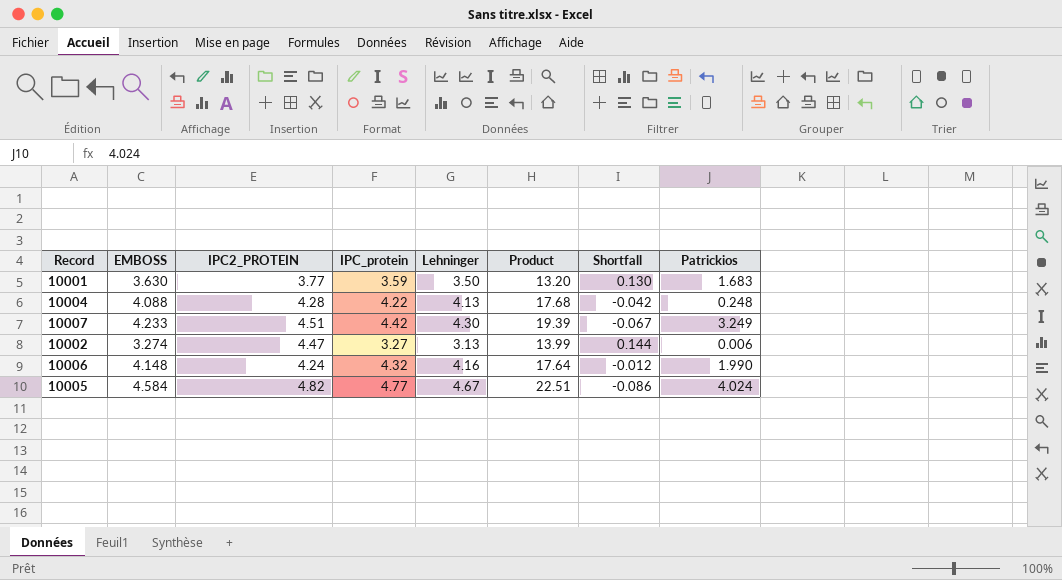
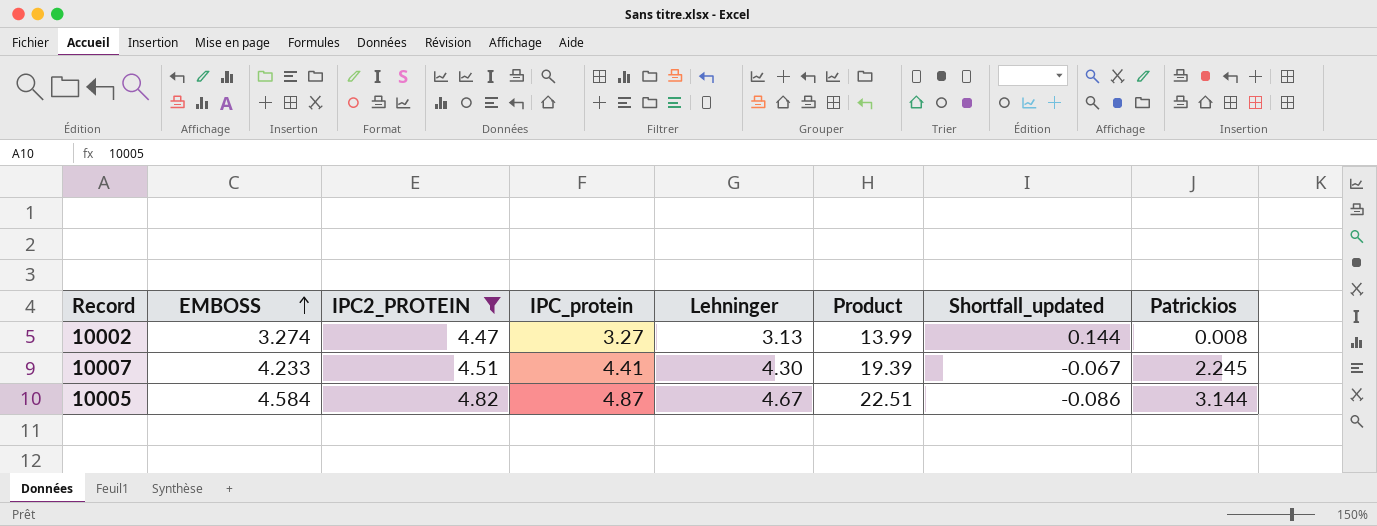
filter: none -> IPC2_PROTEIN >= 4.47
row order: none -> EMBOSS ascending
column name: Shortfall -> Shortfall_updated
10002 | Patrickios: 0.006 -> 0.008
10007 | IPC_protein: 4.42 -> 4.41
10007 | Patrickios: 3.249 -> 2.245
10005 | IPC_protein: 4.77 -> 4.87
10005 | Patrickios: 4.024 -> 3.144

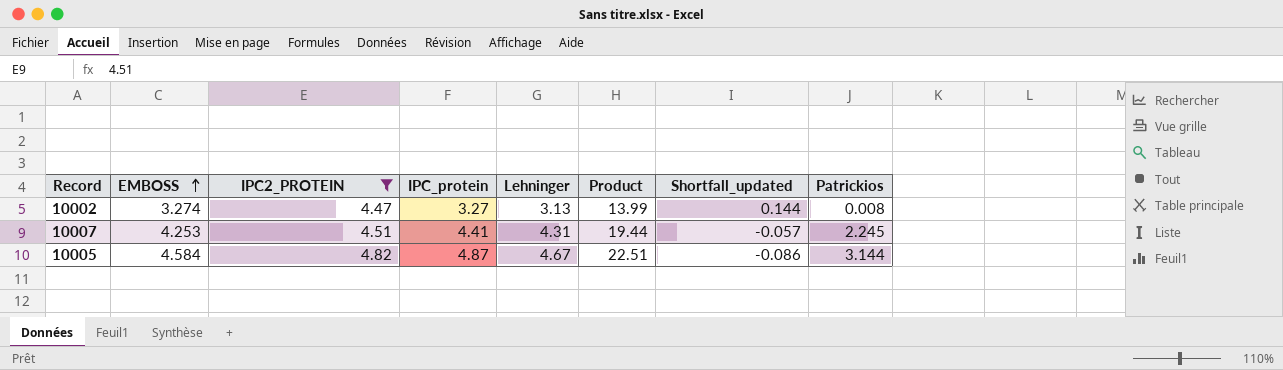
10007 | EMBOSS: 4.233 -> 4.253
10007 | Lehninger: 4.30 -> 4.31
10007 | Product: 19.39 -> 19.44
10007 | Shortfall_updated: -0.067 -> -0.057

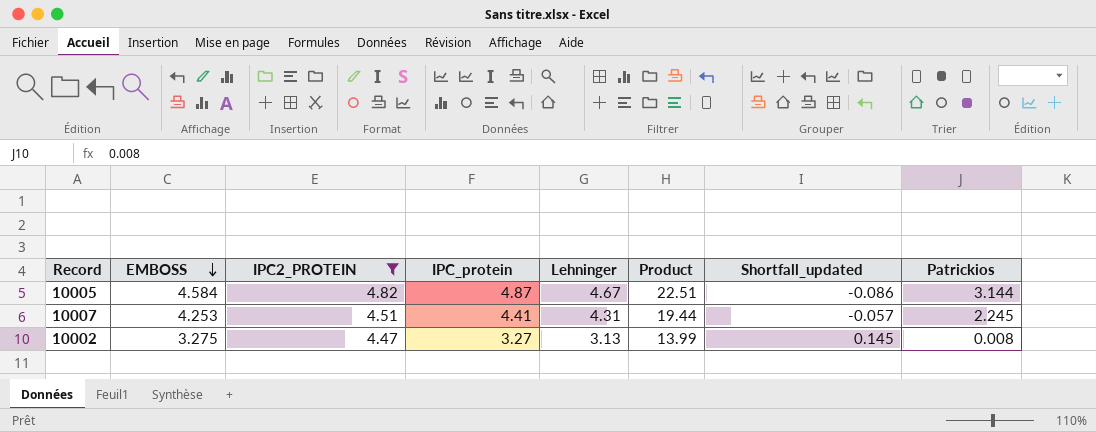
row order: EMBOSS ascending -> EMBOSS descending
10002 | EMBOSS: 3.274 -> 3.275
10002 | Shortfall_updated: 0.144 -> 0.145

